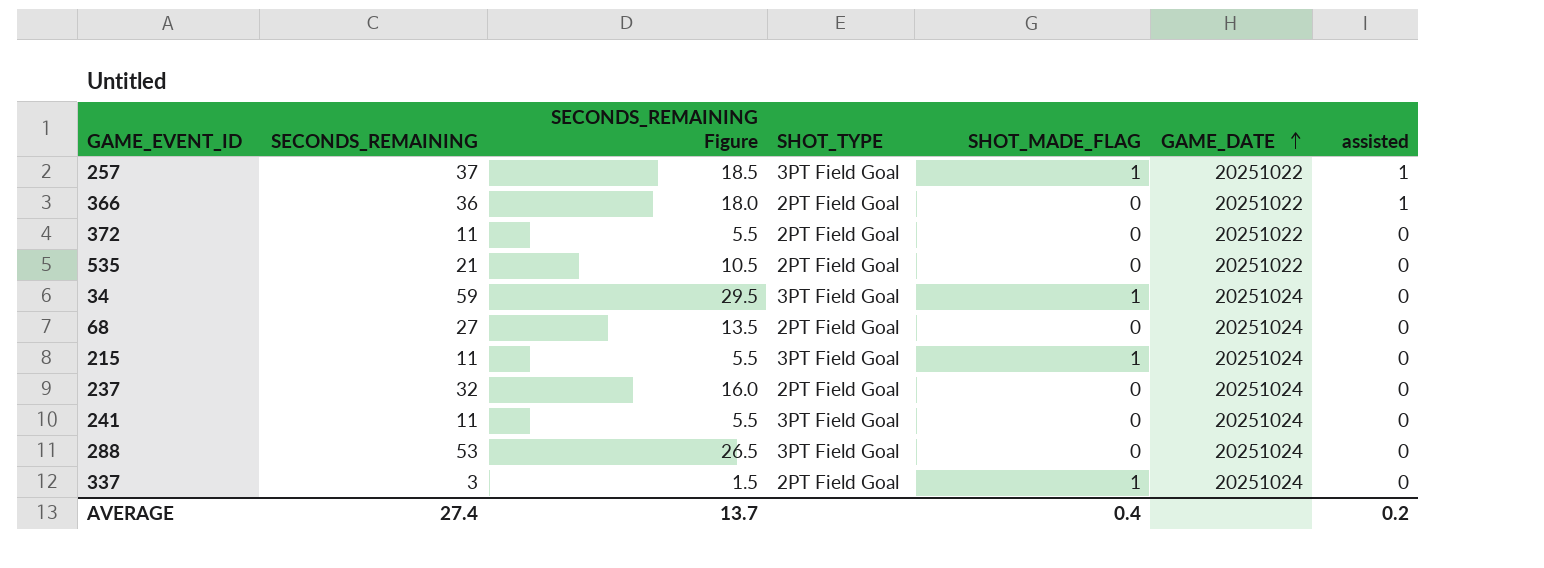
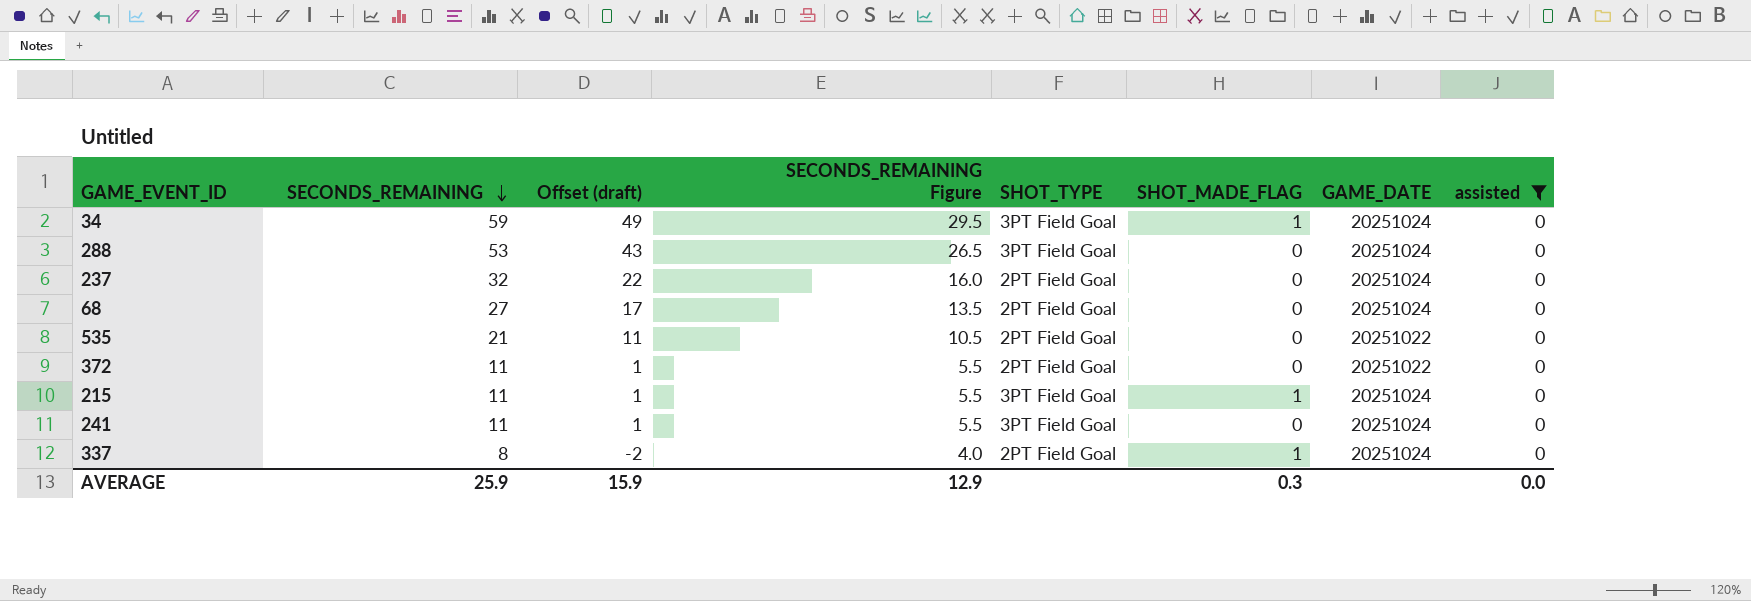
filter: none -> assisted = 0
row order: GAME_DATE ascending -> SECONDS_REMAINING descending
column Offset (draft) | formula: none -> [SECONDS_REMAINING] - 10
337 | SECONDS_REMAINING: 3 -> 8
337 | SECONDS_REMAINING Figure: 1.5 -> 4.0
AVERAGE | SECONDS_REMAINING: 27.4 -> 25.9
AVERAGE | SECONDS_REMAINING Figure: 13.7 -> 12.9
AVERAGE | SHOT_MADE_FLAG: 0.4 -> 0.3
AVERAGE | assisted: 0.2 -> 0.0

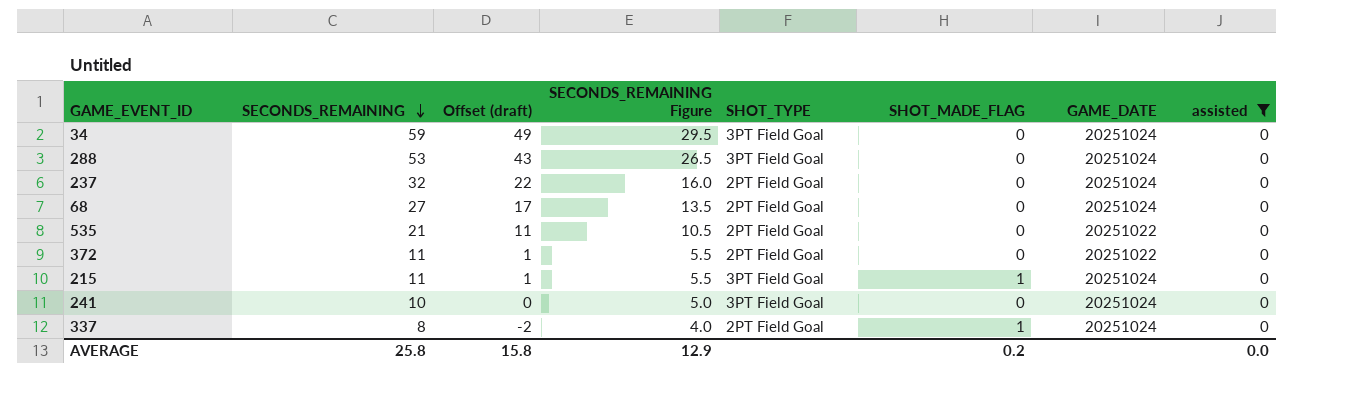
34 | SHOT_MADE_FLAG: 1 -> 0
241 | SECONDS_REMAINING: 11 -> 10
241 | Offset (draft): 1 -> 0
241 | SECONDS_REMAINING Figure: 5.5 -> 5.0
AVERAGE | SECONDS_REMAINING: 25.9 -> 25.8
AVERAGE | Offset (draft): 15.9 -> 15.8
AVERAGE | SHOT_MADE_FLAG: 0.3 -> 0.2

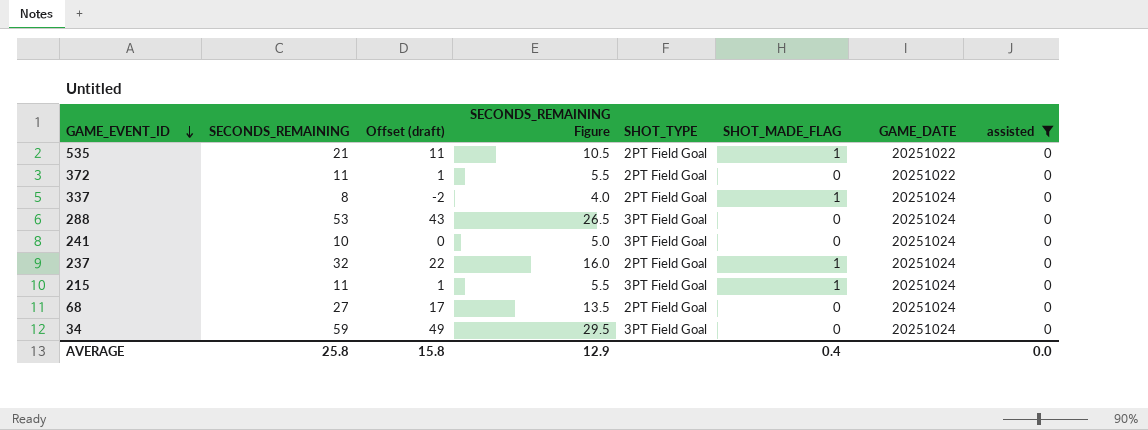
row order: SECONDS_REMAINING descending -> GAME_EVENT_ID descending
535 | SHOT_MADE_FLAG: 0 -> 1
237 | SHOT_MADE_FLAG: 0 -> 1
AVERAGE | SHOT_MADE_FLAG: 0.2 -> 0.4

